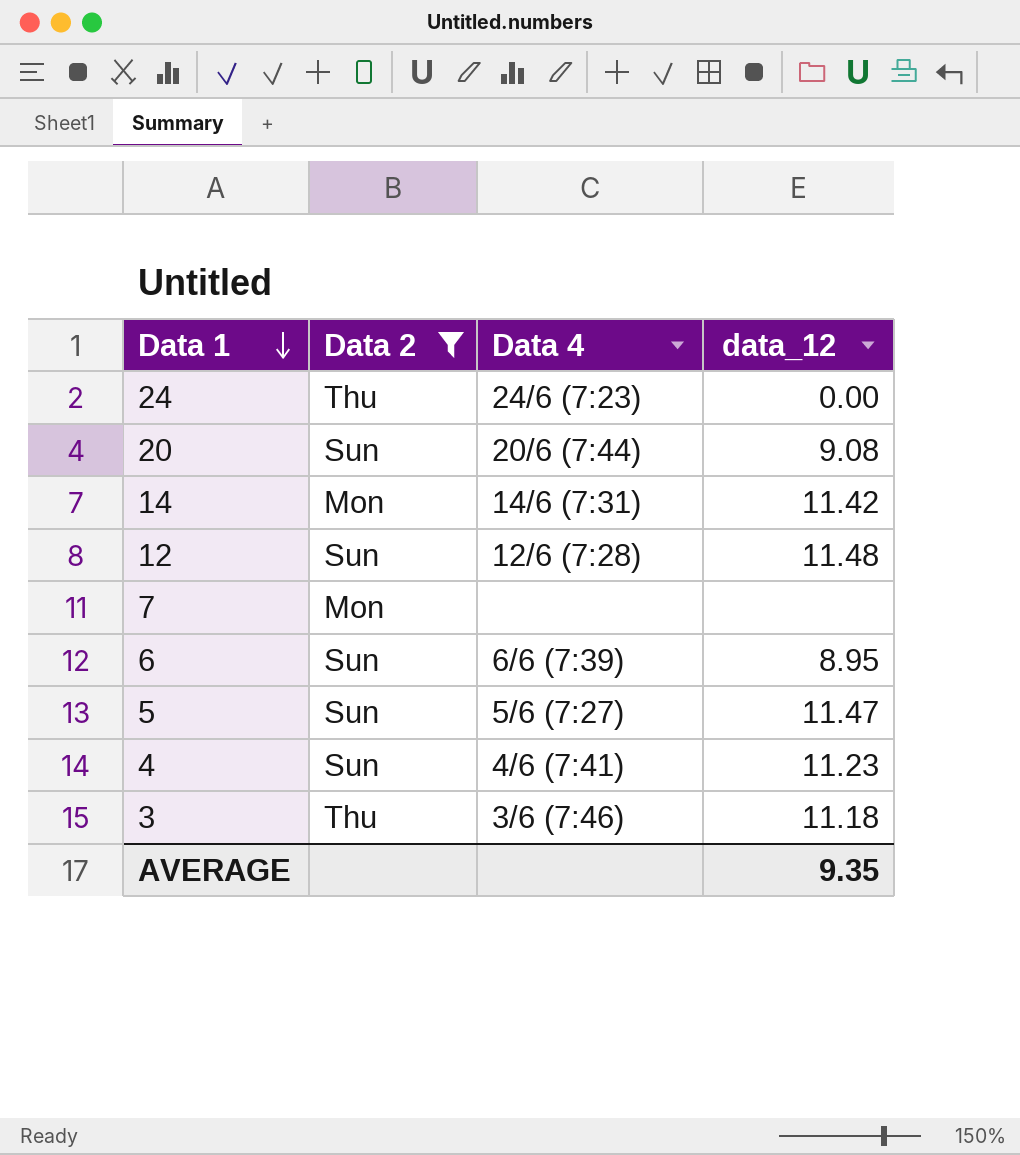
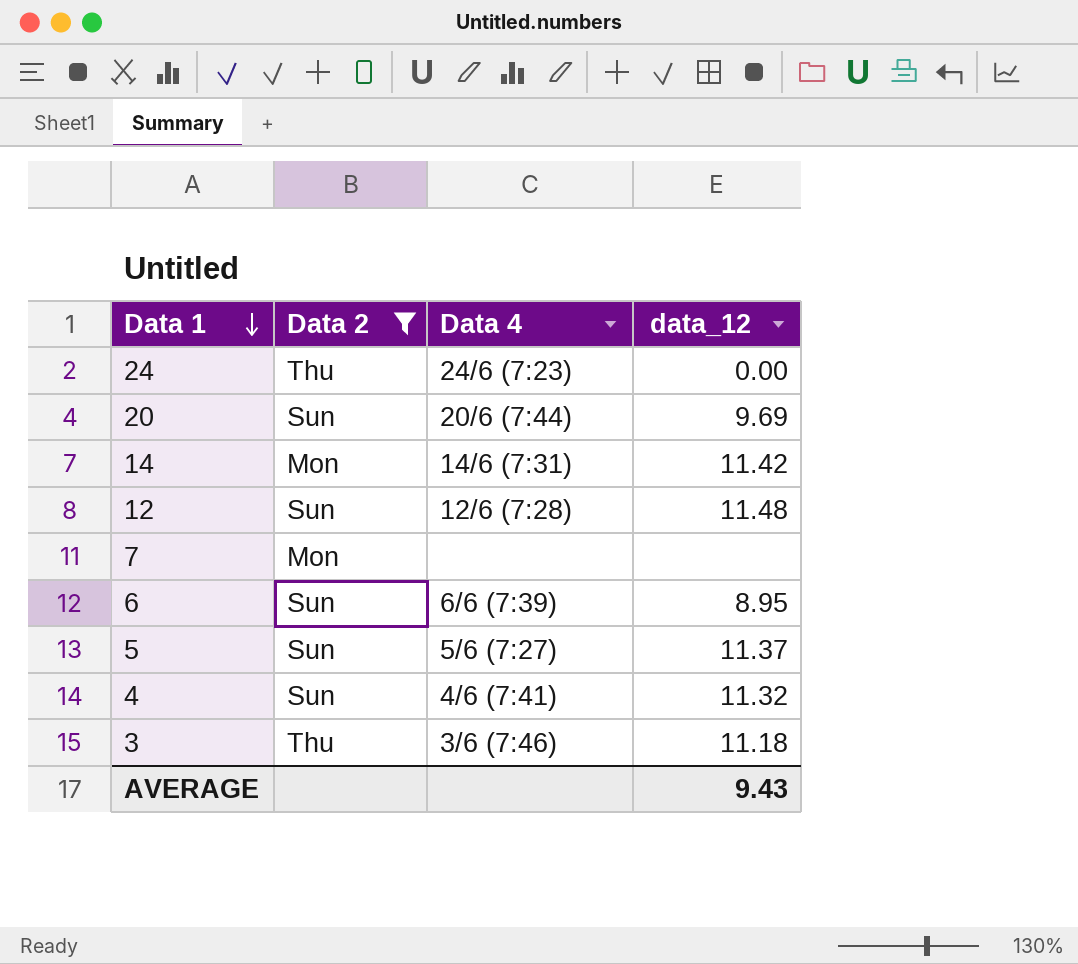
20 | data_12: 9.08 -> 9.69
5 | data_12: 11.47 -> 11.37
4 | data_12: 11.23 -> 11.32
AVERAGE | data_12: 9.35 -> 9.43

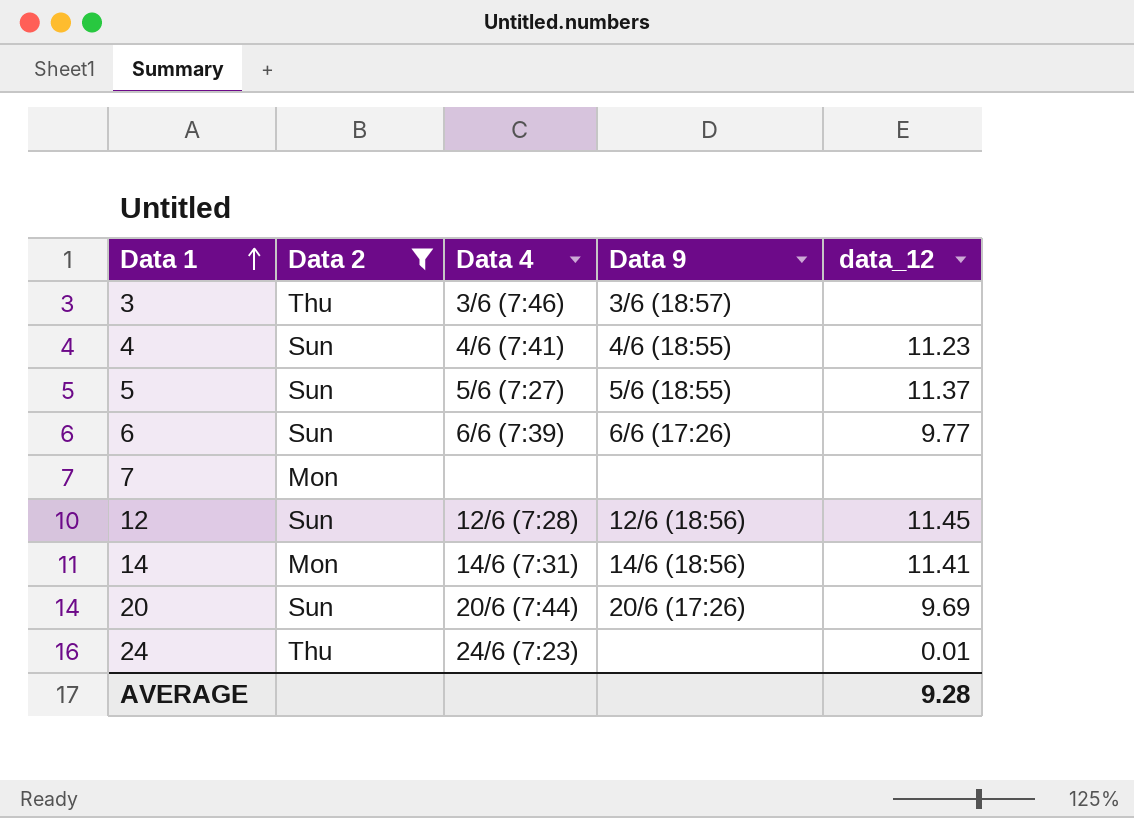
row order: Data 1 descending -> Data 1 ascending
column Data 9 | position: none -> 4
3 | data_12: 11.18 -> none
4 | data_12: 11.32 -> 11.23
6 | data_12: 8.95 -> 9.77
12 | data_12: 11.48 -> 11.45
14 | data_12: 11.42 -> 11.41
24 | data_12: 0.00 -> 0.01
AVERAGE | data_12: 9.43 -> 9.28

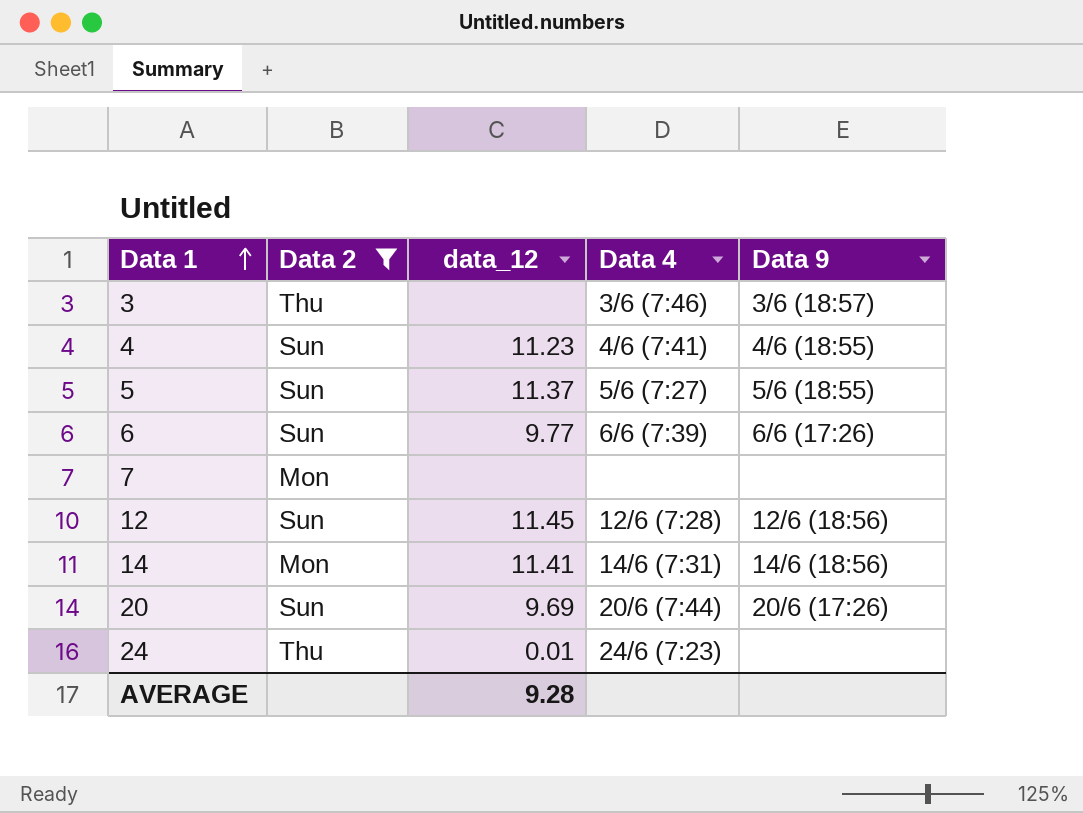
column data_12 | position: 5 -> 3

